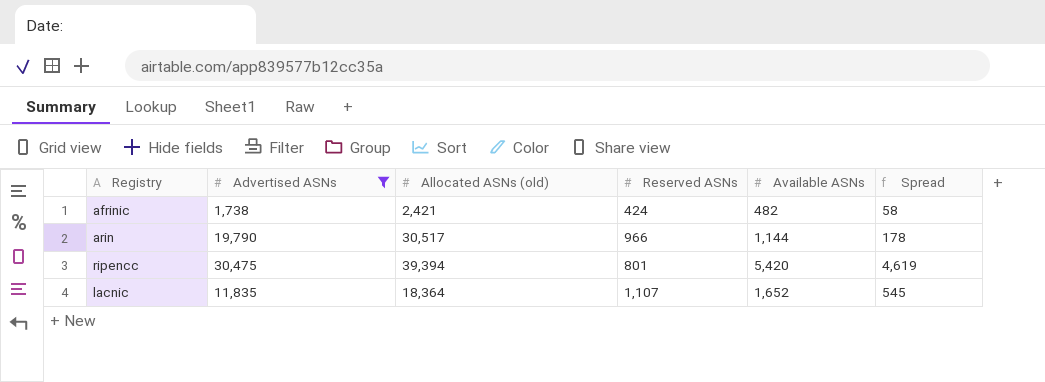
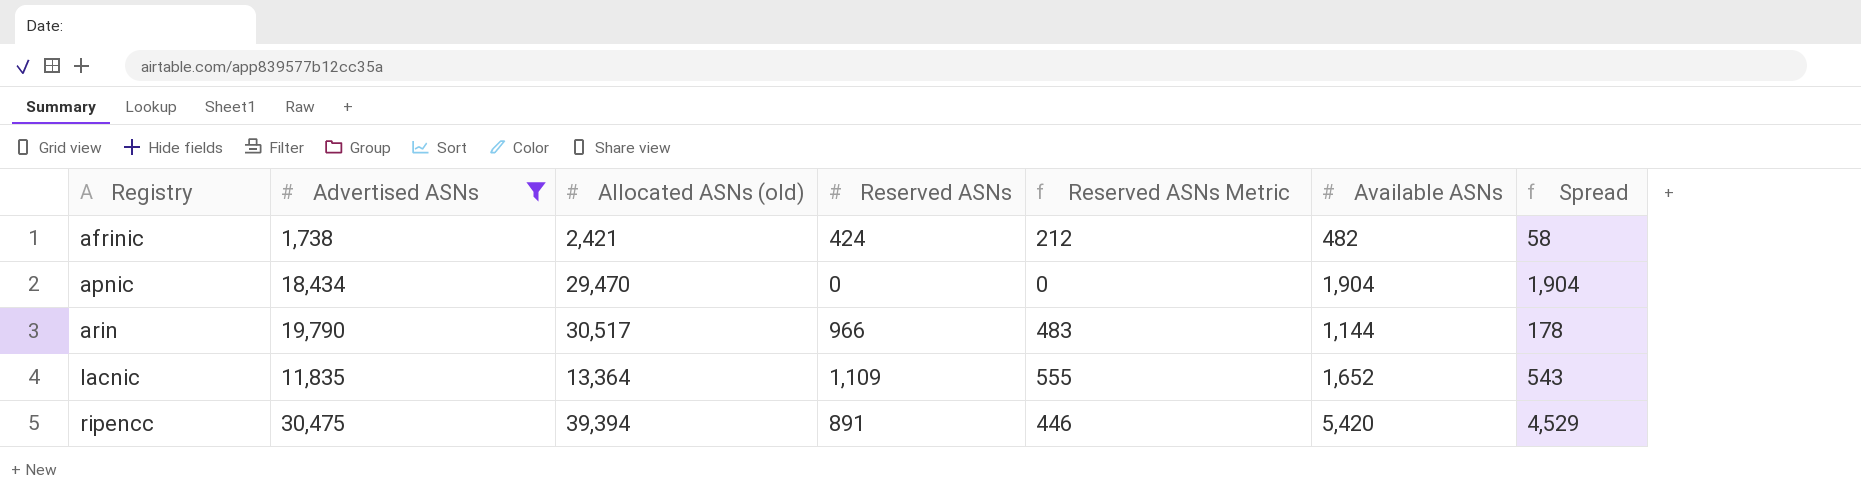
row order: none -> Registry ascending
column Reserved ASNs Metric | formula: none -> [Reserved ASNs] * 0.5
row apnic: none -> 18,434 | 29,470 | 0 | 0 | 1,904 | 1,904
lacnic | Allocated ASNs (old): 18,364 -> 13,364
lacnic | Reserved ASNs: 1,107 -> 1,109
lacnic | Spread: 545 -> 543
ripencc | Reserved ASNs: 801 -> 891
ripencc | Spread: 4,619 -> 4,529

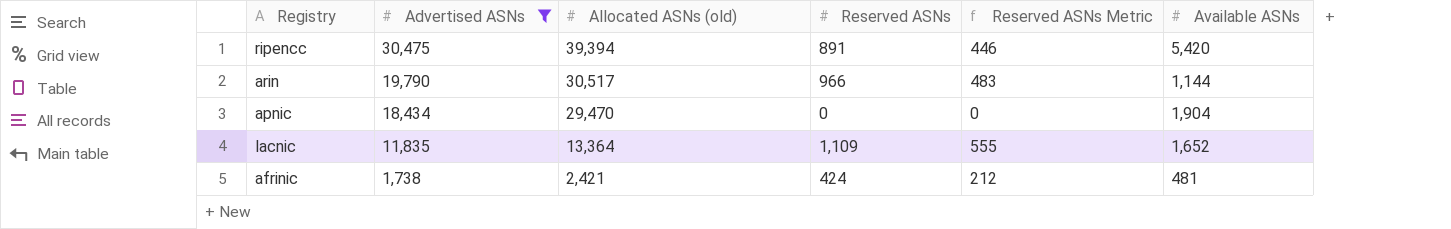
row order: Registry ascending -> Advertised ASNs descending
column Spread | formula: [Available ASNs] - [Reserved ASNs] -> none
afrinic | Available ASNs: 482 -> 481

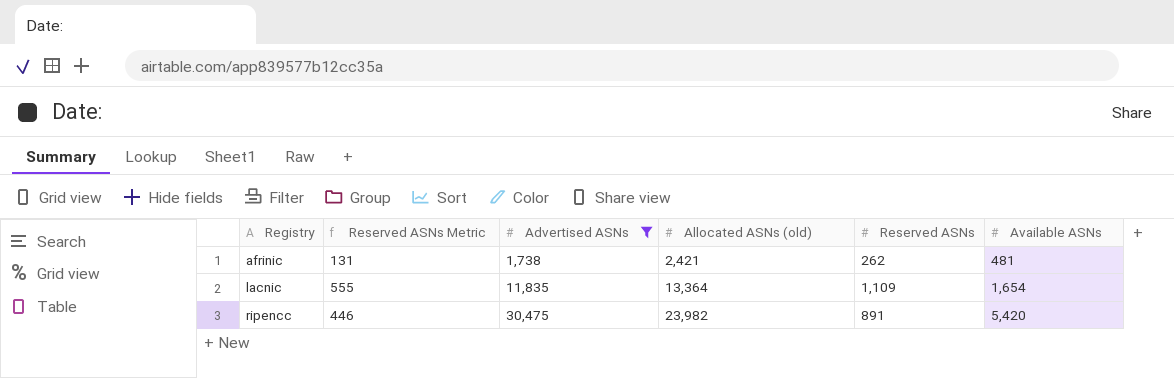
row order: Advertised ASNs descending -> Registry ascending
column Reserved ASNs Metric | position: 5 -> 2
row arin: 19,790 | 30,517 | 966 | 483 | 1,144 -> none
row apnic: 18,434 | 29,470 | 0 | 0 | 1,904 -> none
afrinic | Reserved ASNs Metric: 212 -> 131
afrinic | Reserved ASNs: 424 -> 262
lacnic | Available ASNs: 1,652 -> 1,654
ripencc | Allocated ASNs (old): 39,394 -> 23,982

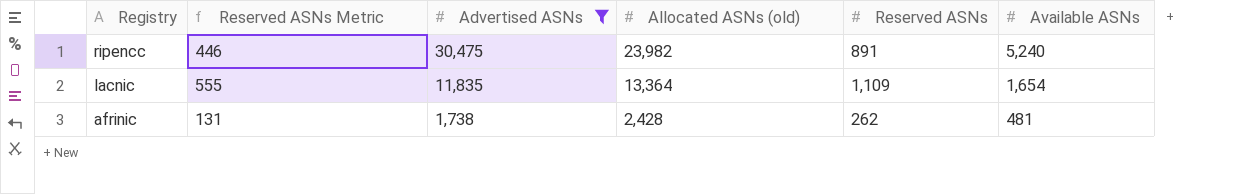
row order: Registry ascending -> Registry descending
ripencc | Available ASNs: 5,420 -> 5,240
afrinic | Allocated ASNs (old): 2,421 -> 2,428

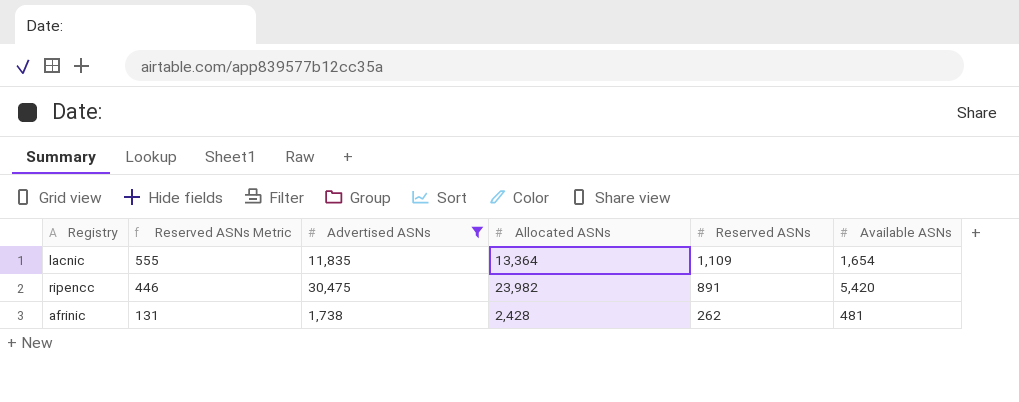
row order: Registry descending -> Reserved ASNs Metric descending
column name: Allocated ASNs (old) -> Allocated ASNs
ripencc | Available ASNs: 5,240 -> 5,420

